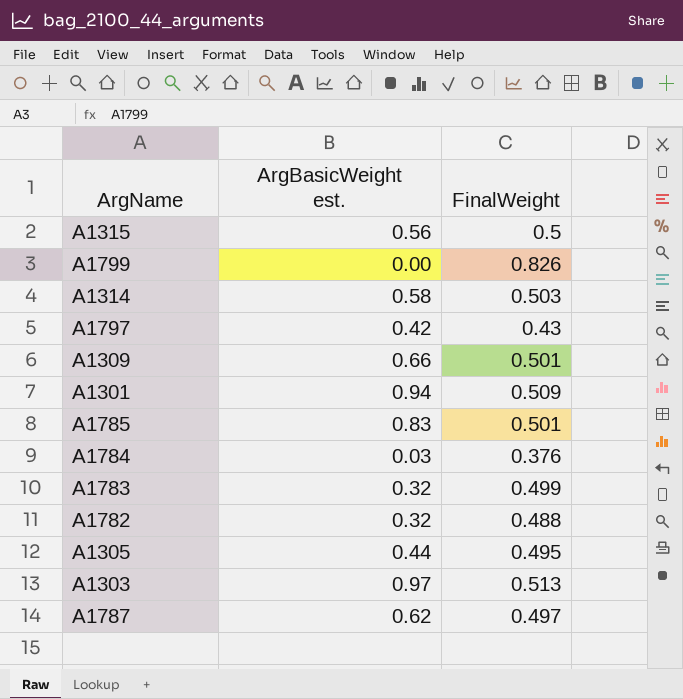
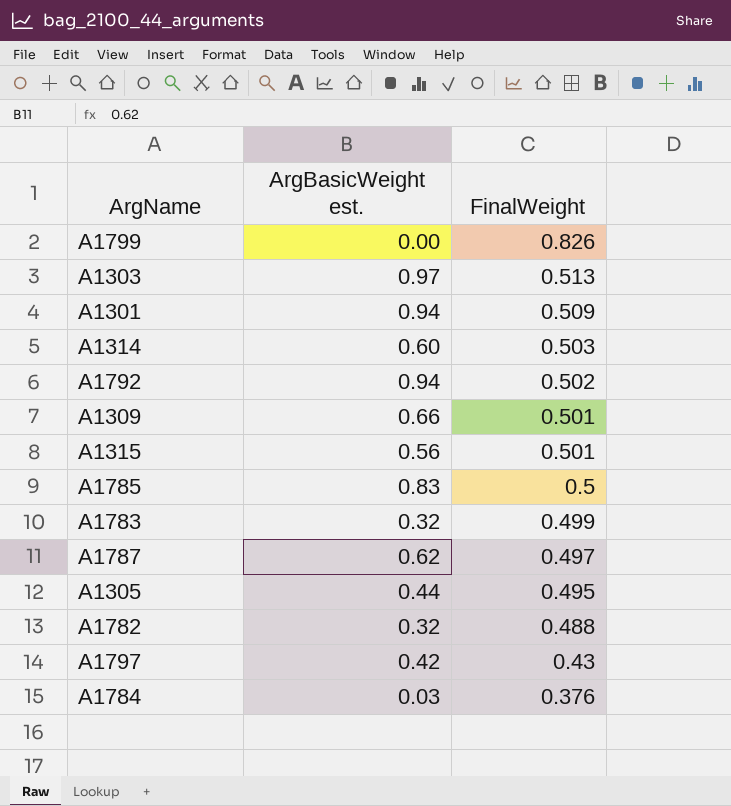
row order: none -> FinalWeight descending
A1314 | ArgBasicWeight est.: 0.58 -> 0.60
row A1792: none -> 0.94 | 0.502
A1315 | FinalWeight: 0.5 -> 0.501
A1785 | FinalWeight: 0.501 -> 0.5

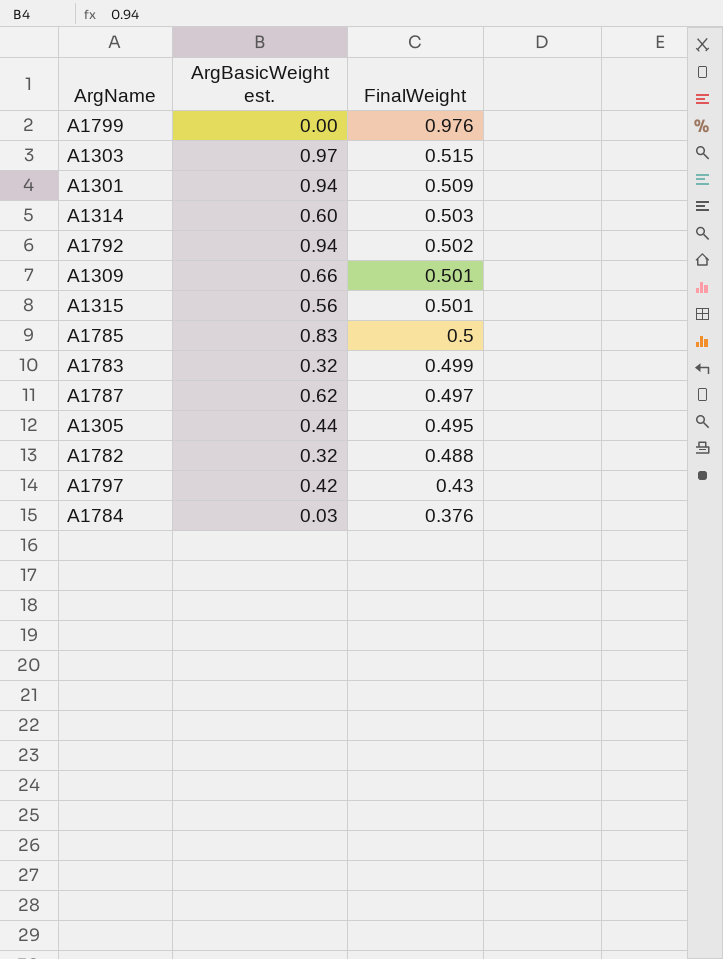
A1799 | FinalWeight: 0.826 -> 0.976
A1303 | FinalWeight: 0.513 -> 0.515

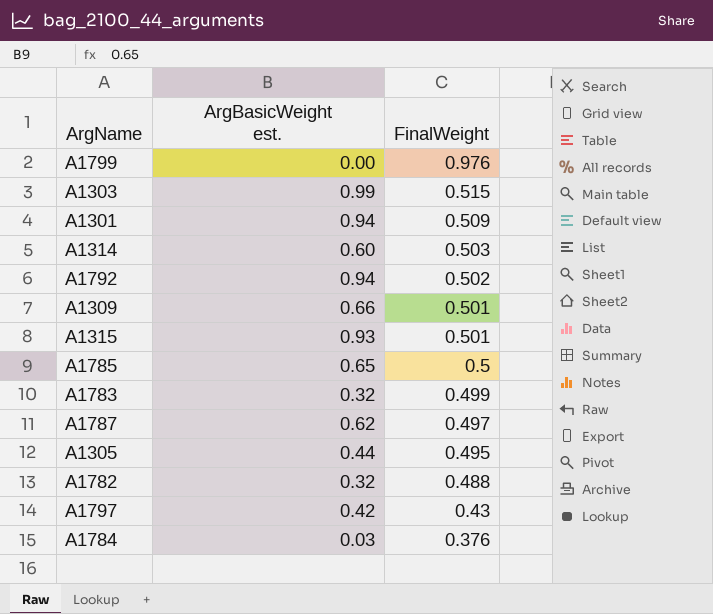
A1303 | ArgBasicWeight est.: 0.97 -> 0.99
A1315 | ArgBasicWeight est.: 0.56 -> 0.93
A1785 | ArgBasicWeight est.: 0.83 -> 0.65

